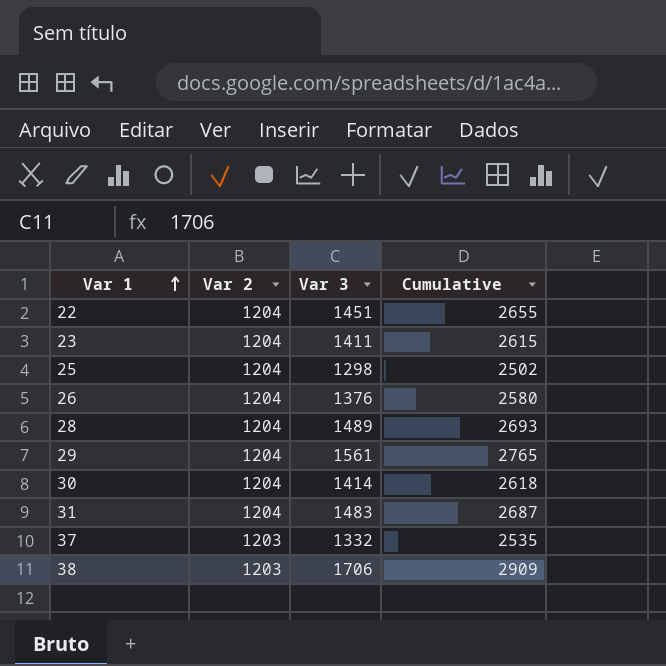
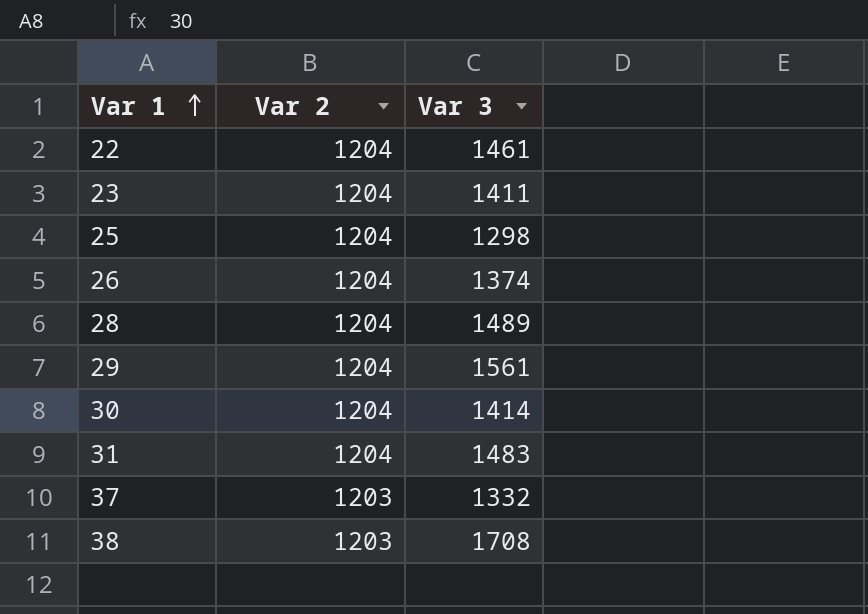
column Cumulative | formula: [Var 2] + [Var 3] -> none
22 | Var 3: 1451 -> 1461
26 | Var 3: 1376 -> 1374
38 | Var 3: 1706 -> 1708

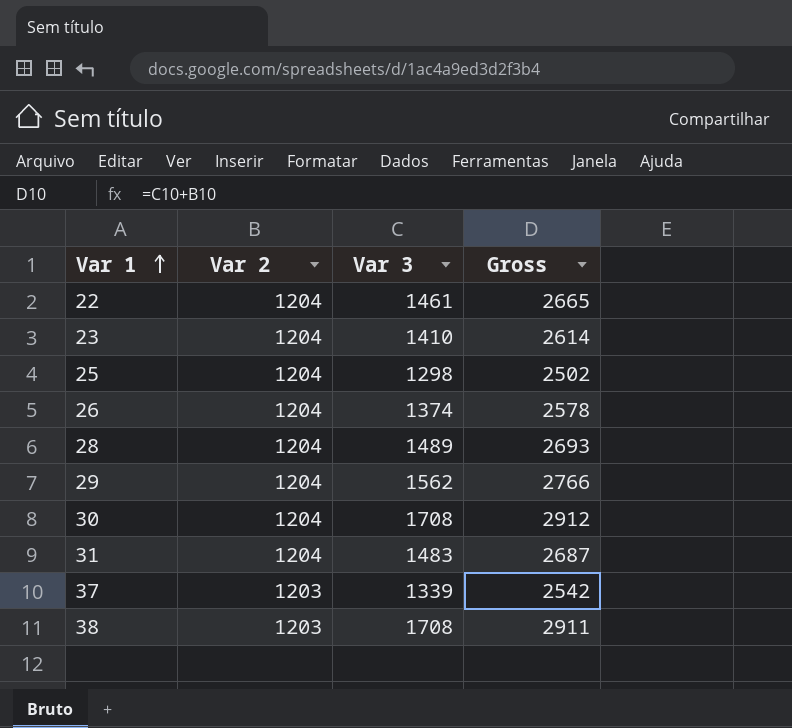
column Gross | formula: none -> [Var 2] + [Var 3]
23 | Var 3: 1411 -> 1410
29 | Var 3: 1561 -> 1562
30 | Var 3: 1414 -> 1708
37 | Var 3: 1332 -> 1339

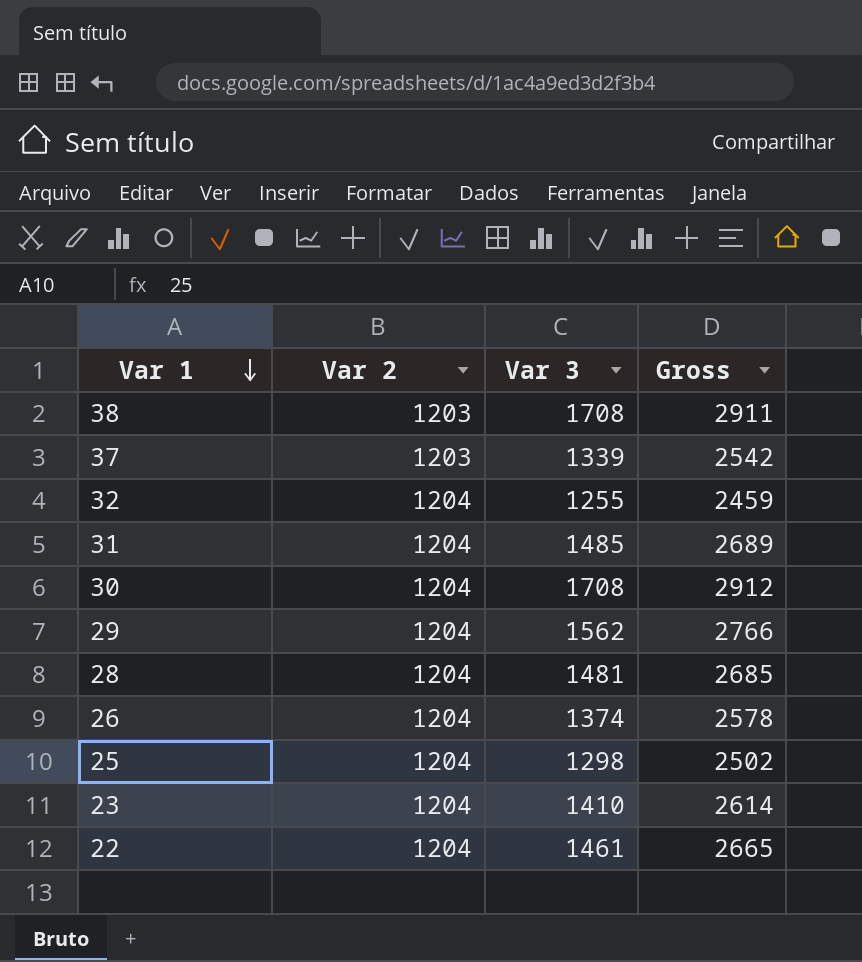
row order: Var 1 ascending -> Var 1 descending
row 32: none -> 1204 | 1255 | 2459
31 | Var 3: 1483 -> 1485
31 | Gross: 2687 -> 2689
28 | Var 3: 1489 -> 1481
28 | Gross: 2693 -> 2685

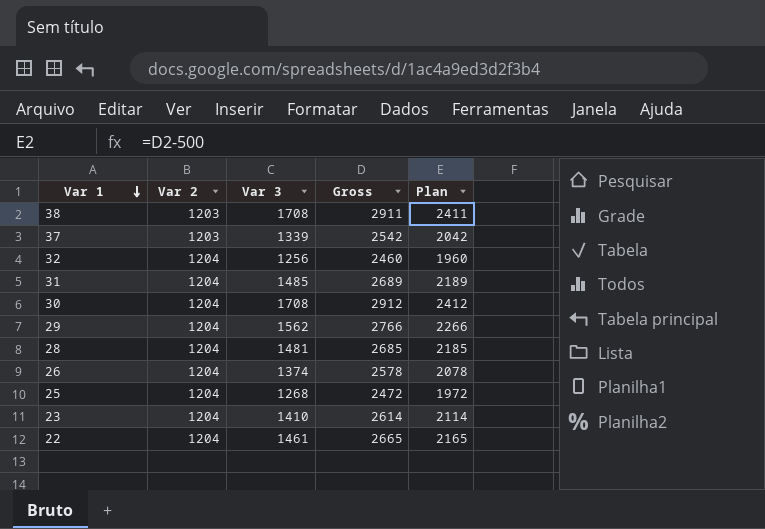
column Plan | formula: none -> [Gross] - 500
32 | Var 3: 1255 -> 1256
32 | Gross: 2459 -> 2460
25 | Var 3: 1298 -> 1268
25 | Gross: 2502 -> 2472

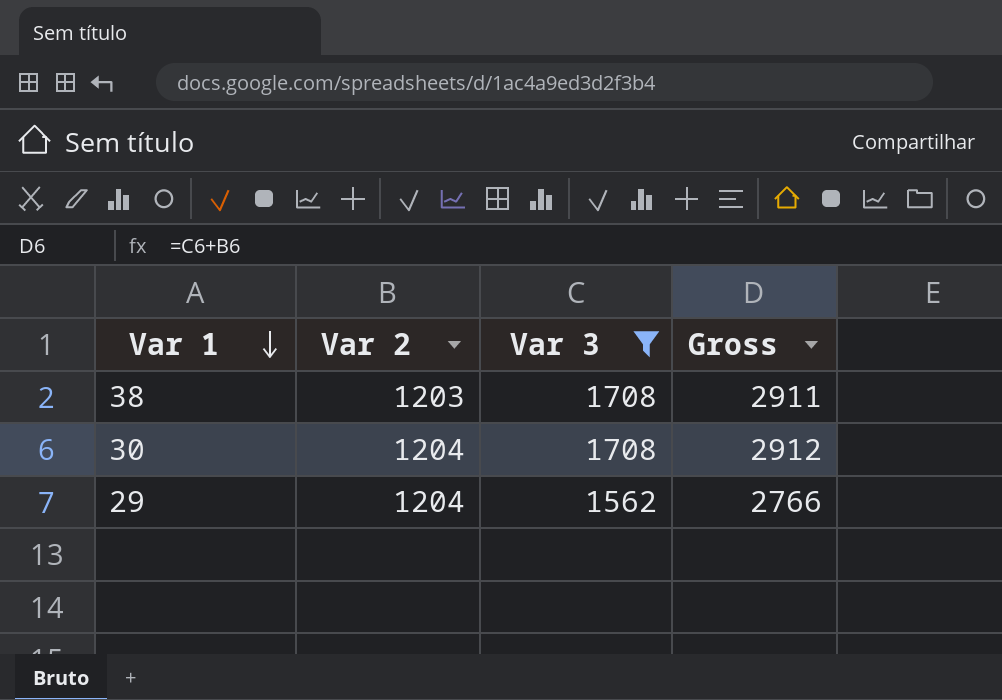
filter: none -> Var 3 >= 1562
column Plan | formula: [Gross] - 500 -> none

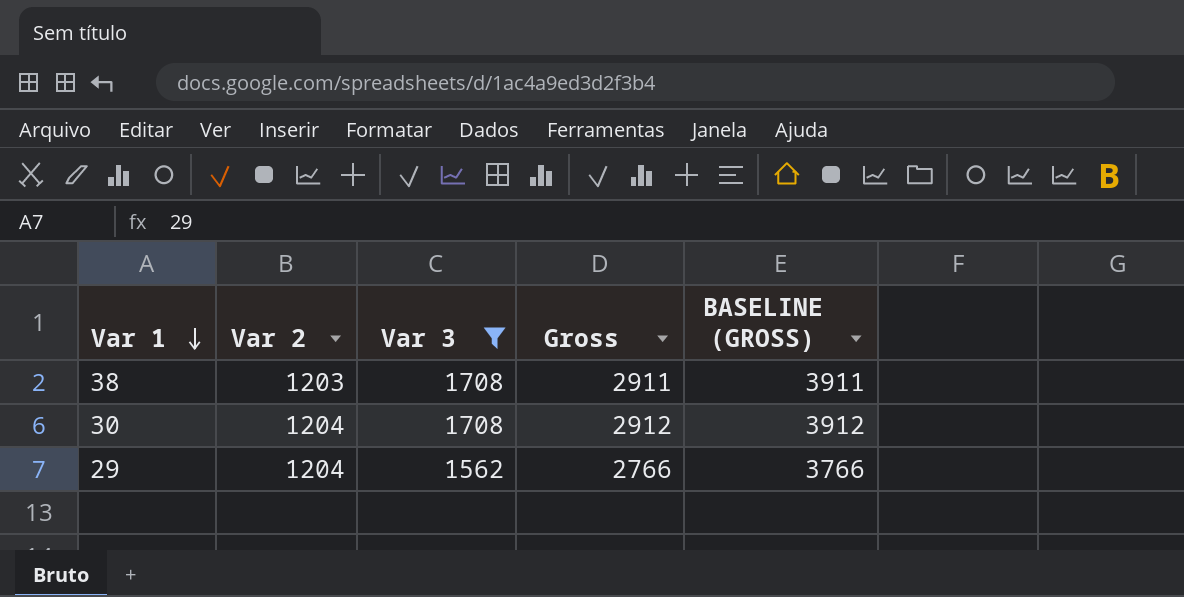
column BASELINE (GROSS) | formula: none -> [Gross] + 1000

